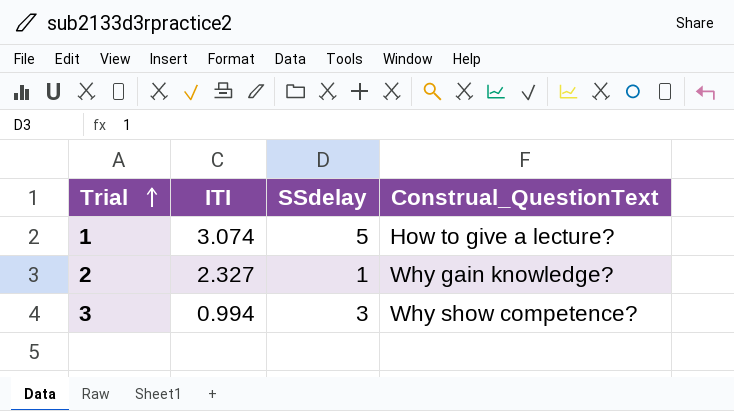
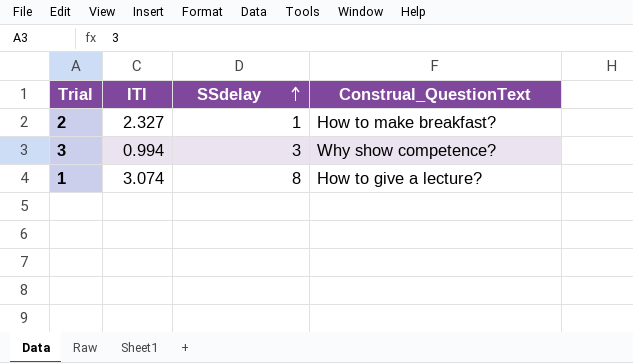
row order: Trial ascending -> SSdelay ascending
2 | Construal_QuestionText: Why gain knowledge? -> How to make breakfast?
1 | SSdelay: 5 -> 8

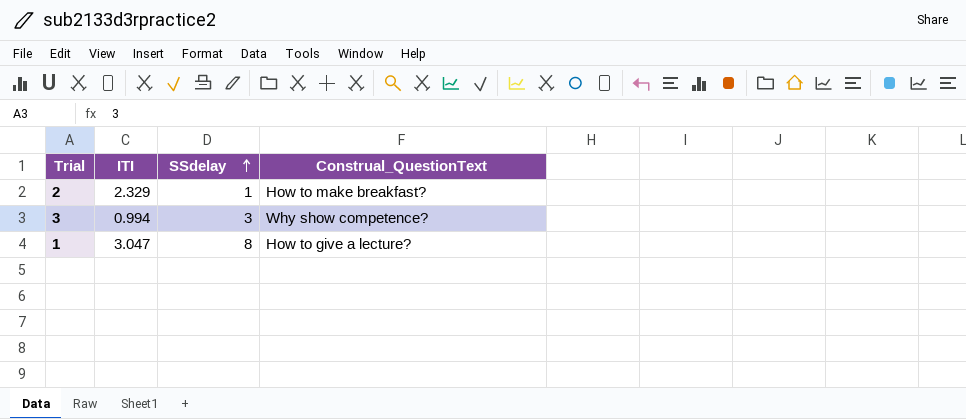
2 | ITI: 2.327 -> 2.329
1 | ITI: 3.074 -> 3.047

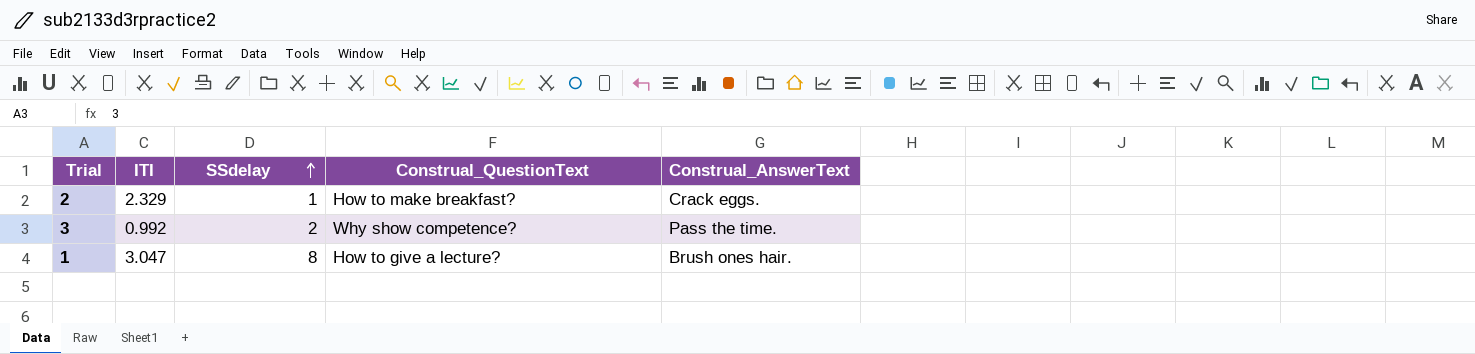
column Construal_AnswerText | position: none -> 5
3 | ITI: 0.994 -> 0.992
3 | SSdelay: 3 -> 2

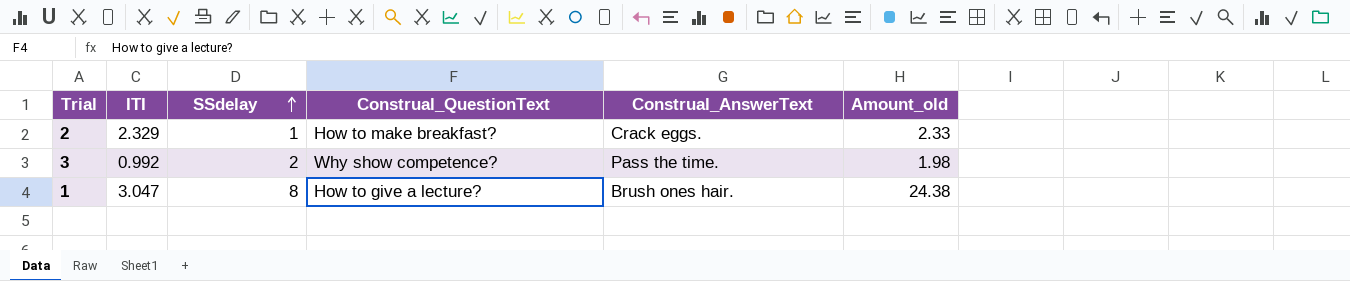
column Amount_old | formula: none -> [ITI] * [SSdelay]

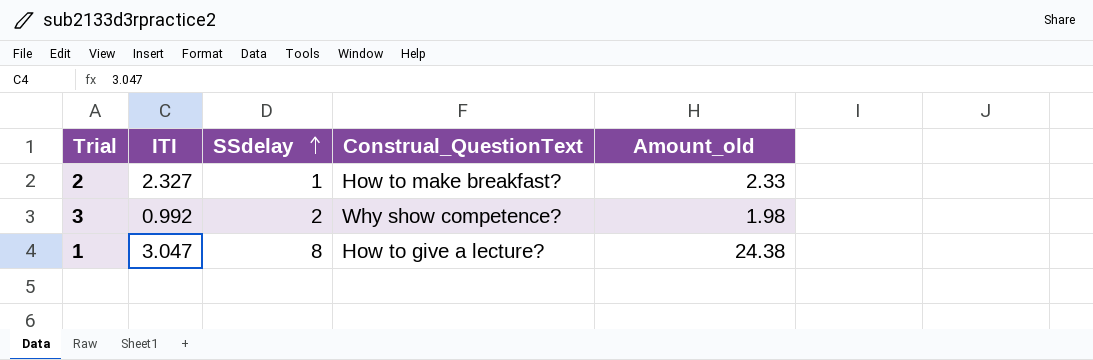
column Construal_AnswerText | position: 5 -> none
2 | ITI: 2.329 -> 2.327

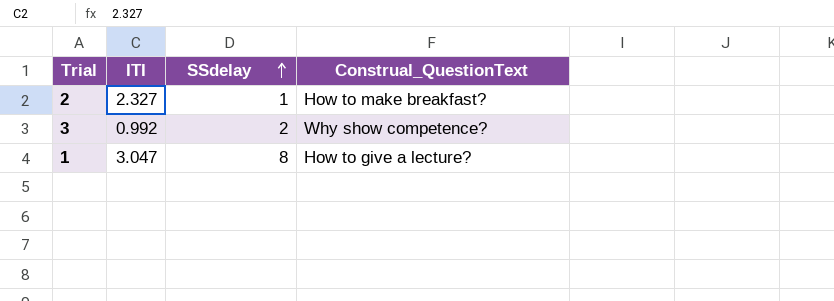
column Amount_old | formula: [ITI] * [SSdelay] -> none

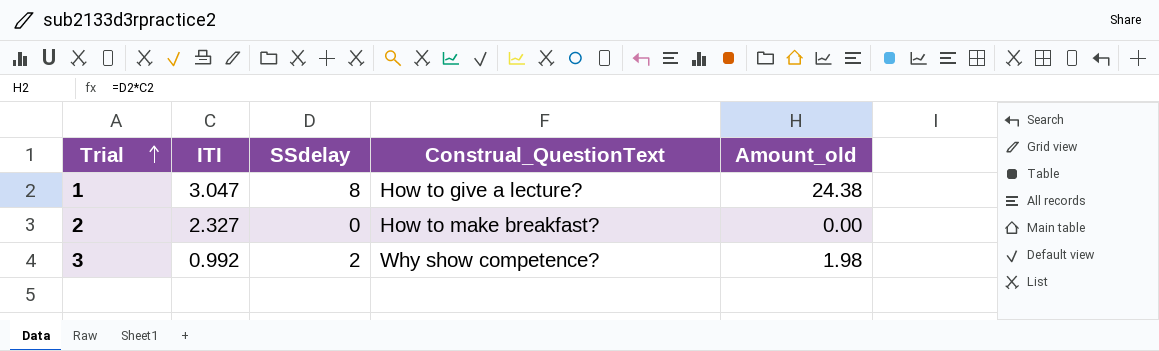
row order: SSdelay ascending -> Trial ascending
column Amount_old | formula: none -> [ITI] * [SSdelay]
2 | SSdelay: 1 -> 0

